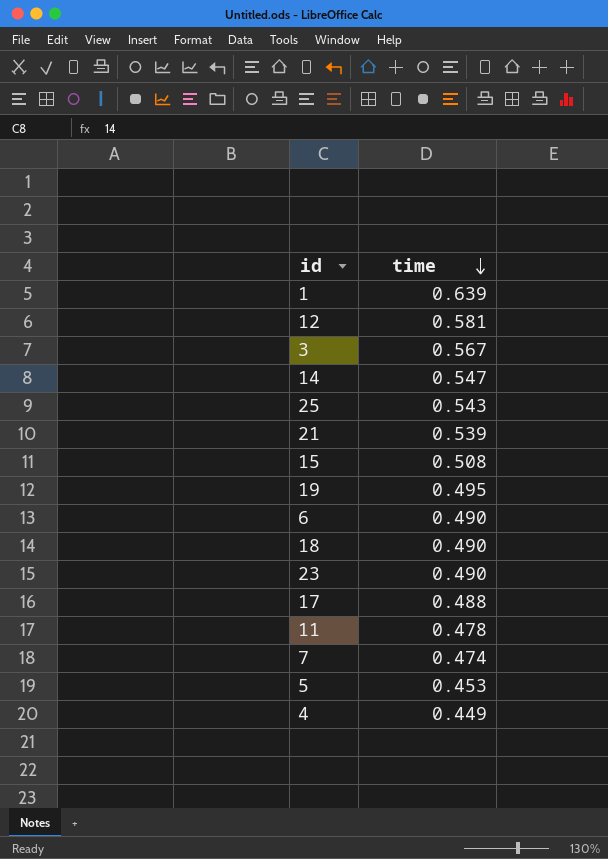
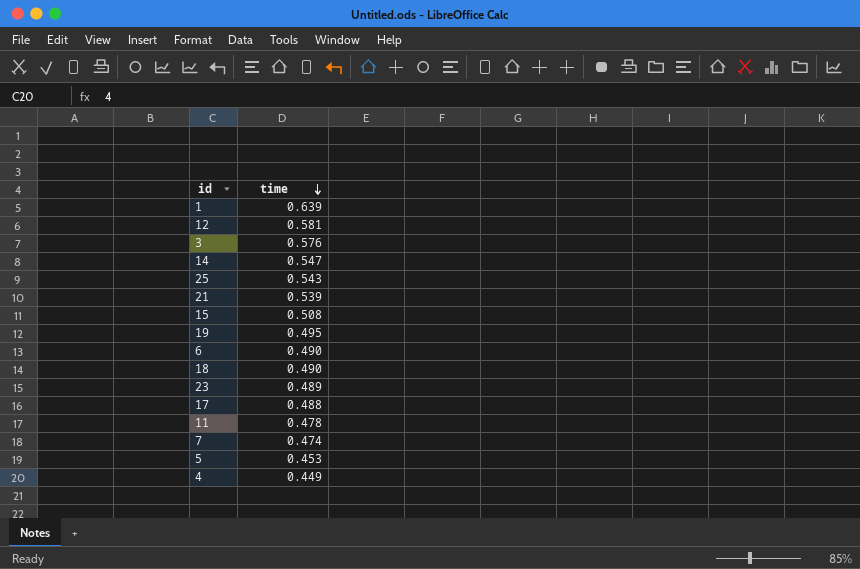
3 | time: 0.567 -> 0.576
23 | time: 0.490 -> 0.489

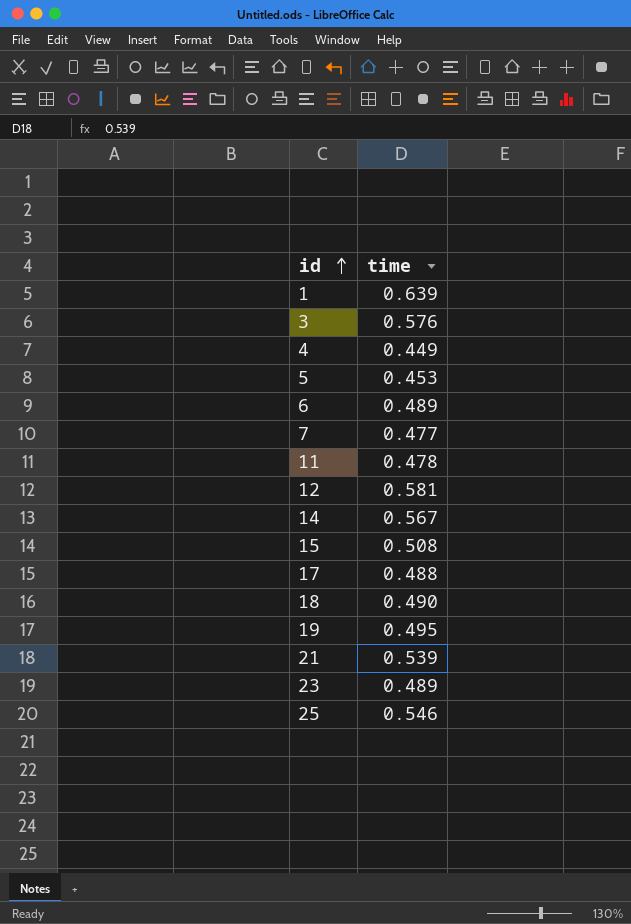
row order: time descending -> id ascending
6 | time: 0.490 -> 0.489
7 | time: 0.474 -> 0.477
14 | time: 0.547 -> 0.567
25 | time: 0.543 -> 0.546

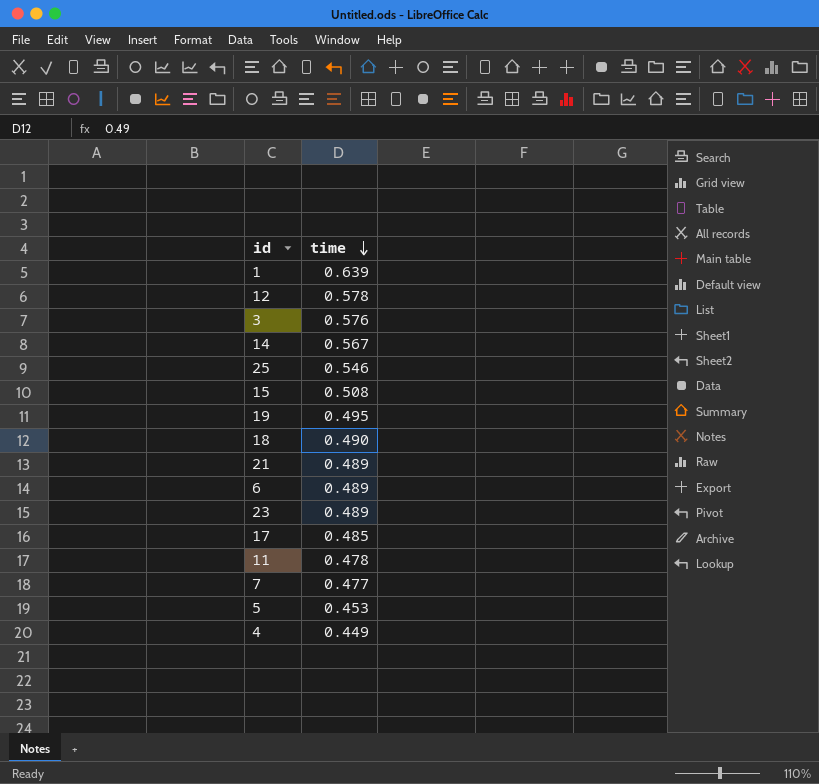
row order: id ascending -> time descending
12 | time: 0.581 -> 0.578
21 | time: 0.539 -> 0.489
17 | time: 0.488 -> 0.485

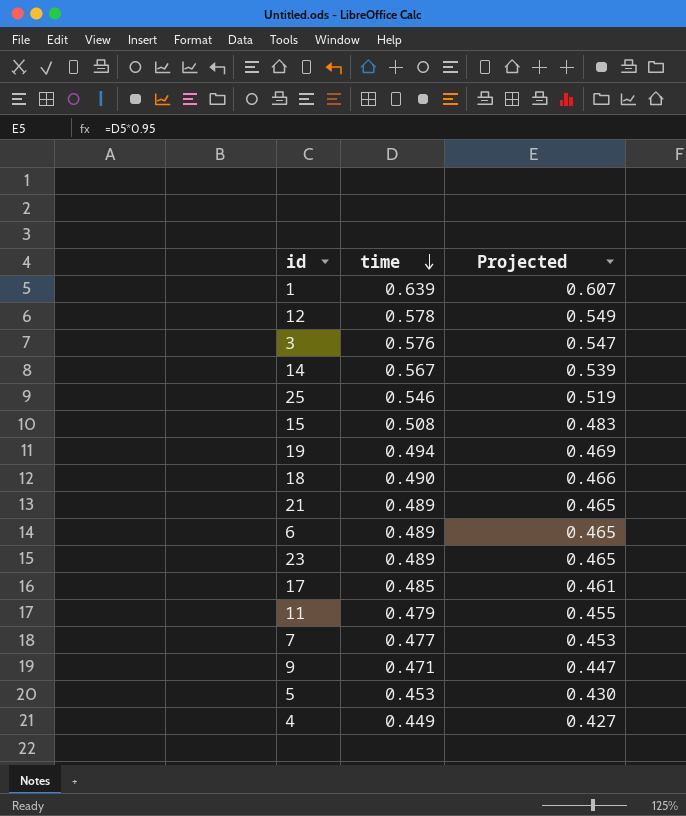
column Projected | formula: none -> [time] * 0.95
19 | time: 0.495 -> 0.494
11 | time: 0.478 -> 0.479
row 9: none -> 0.471 | 0.447

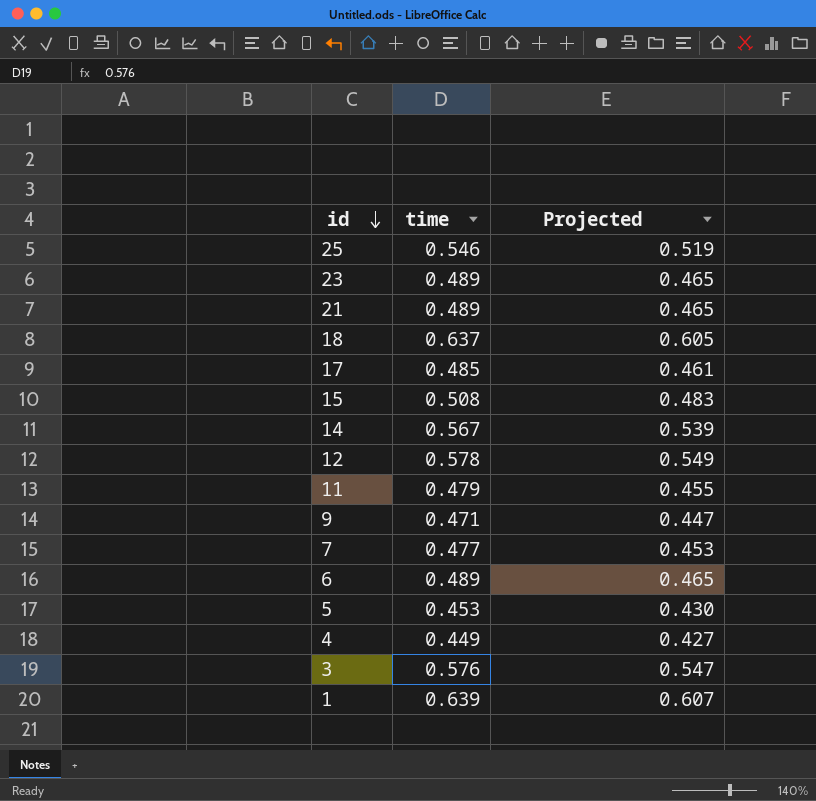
row order: time descending -> id descending
row 19: 0.494 | 0.469 -> none
18 | time: 0.490 -> 0.637
18 | Projected: 0.466 -> 0.605

